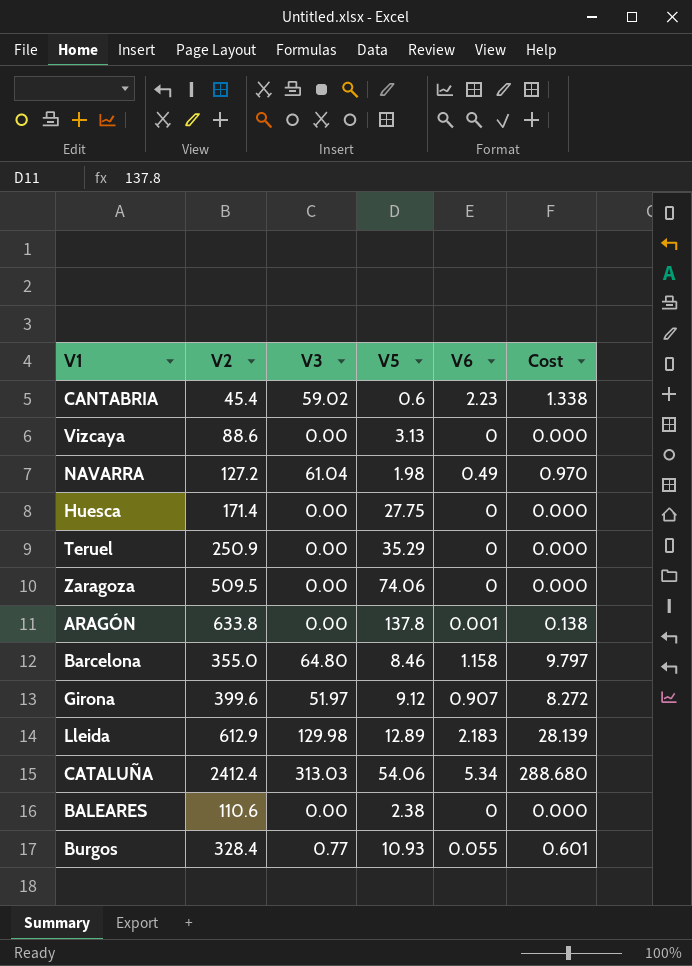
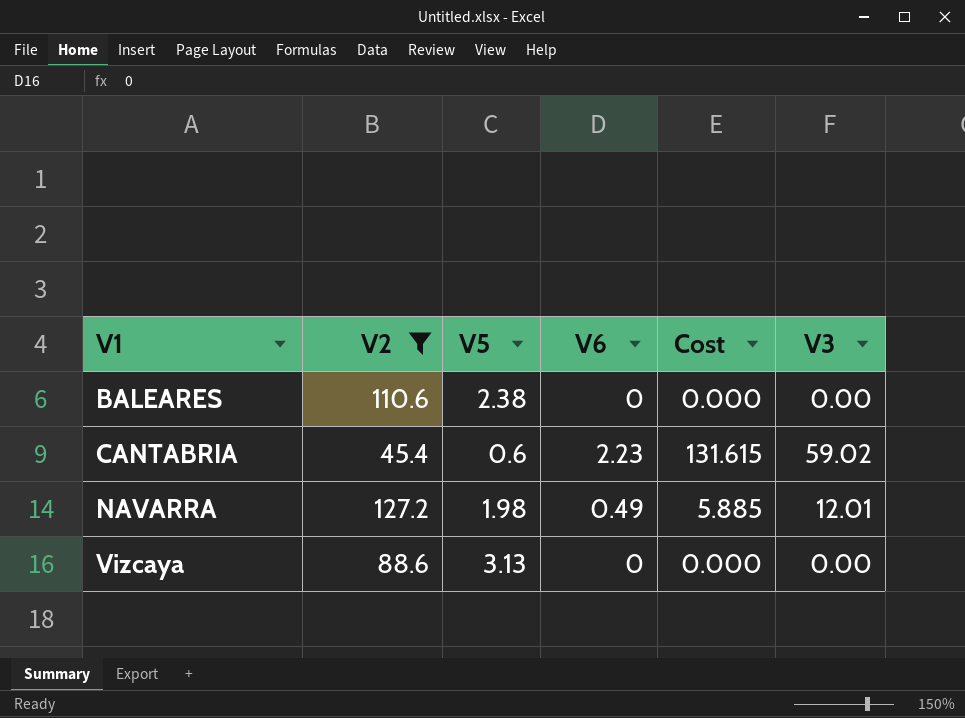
filter: none -> V2 <= 127.2
row order: none -> V1 ascending
column Cost | formula: [V5] * [V6] -> [V6] * [V3]
column V3 | position: 3 -> 6
NAVARRA | V3: 61.04 -> 12.01

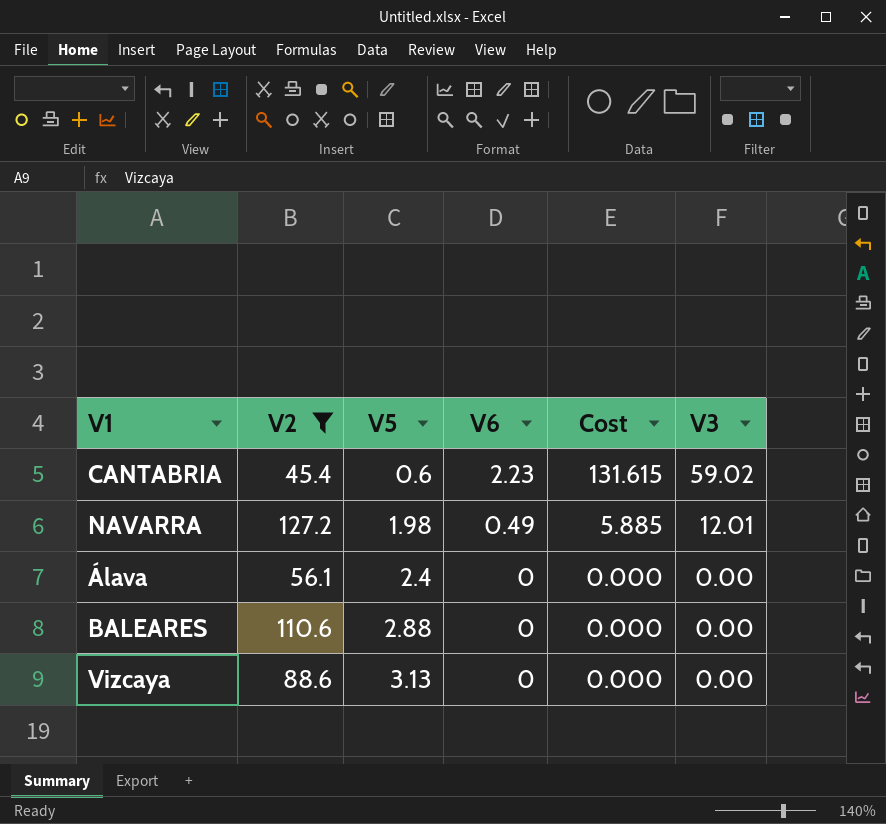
row order: V1 ascending -> V5 ascending
row Álava: none -> 56.1 | 2.4 | 0 | 0.000 | 0.00
BALEARES | V5: 2.38 -> 2.88

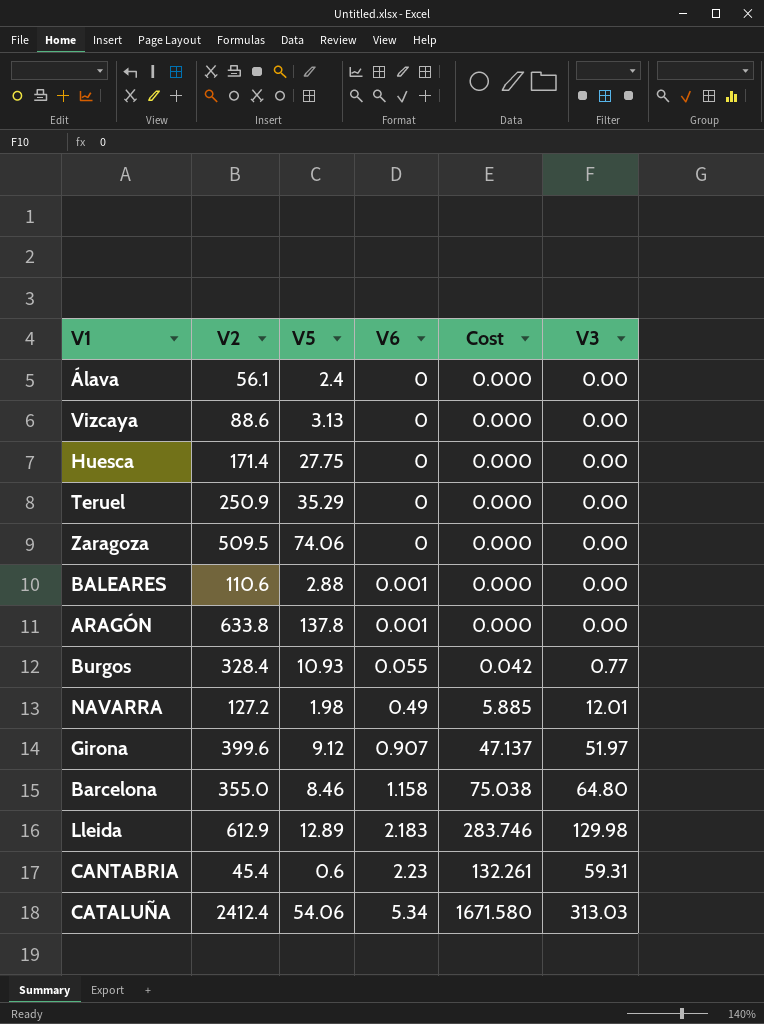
filter: V2 <= 127.2 -> none
row order: V5 ascending -> V6 ascending
BALEARES | V6: 0 -> 0.001
CANTABRIA | Cost: 131.615 -> 132.261
CANTABRIA | V3: 59.02 -> 59.31

